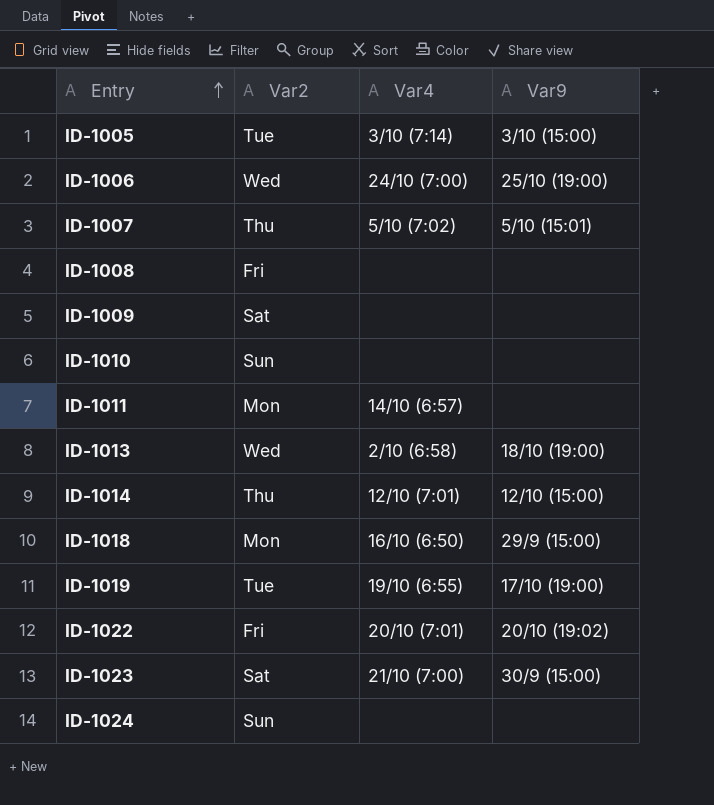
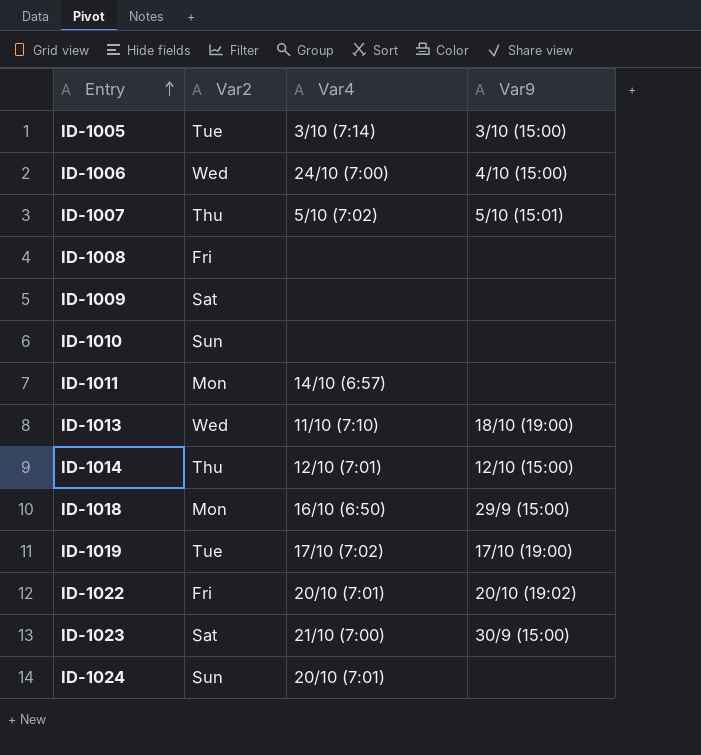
ID-1006 | Var9: 25/10 (19:00) -> 4/10 (15:00)
ID-1013 | Var4: 2/10 (6:58) -> 11/10 (7:10)
ID-1019 | Var4: 19/10 (6:55) -> 17/10 (7:02)
ID-1024 | Var4: none -> 20/10 (7:01)

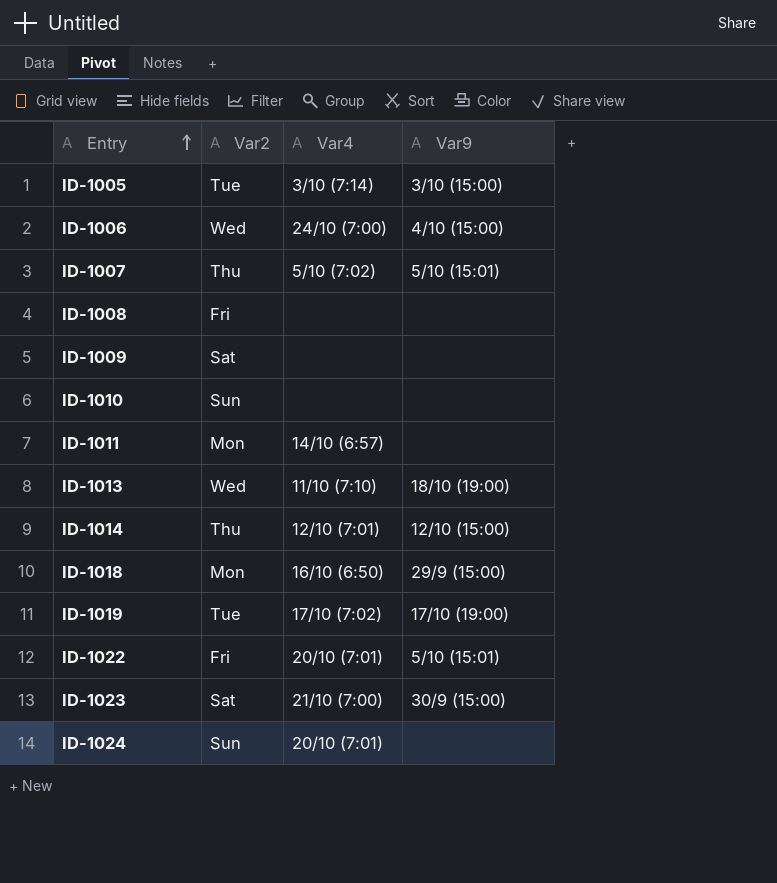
ID-1022 | Var9: 20/10 (19:02) -> 5/10 (15:01)

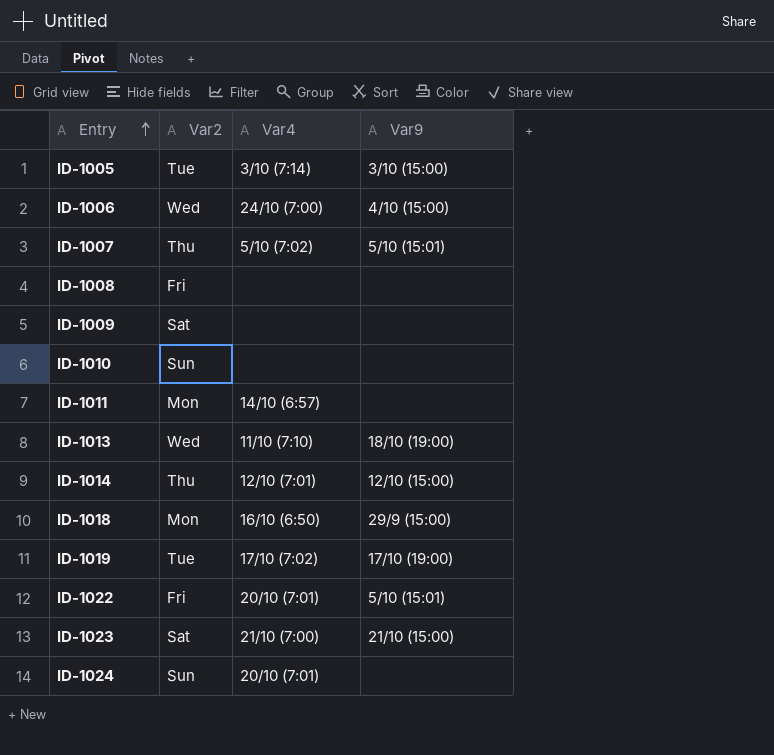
ID-1023 | Var9: 30/9 (15:00) -> 21/10 (15:00)

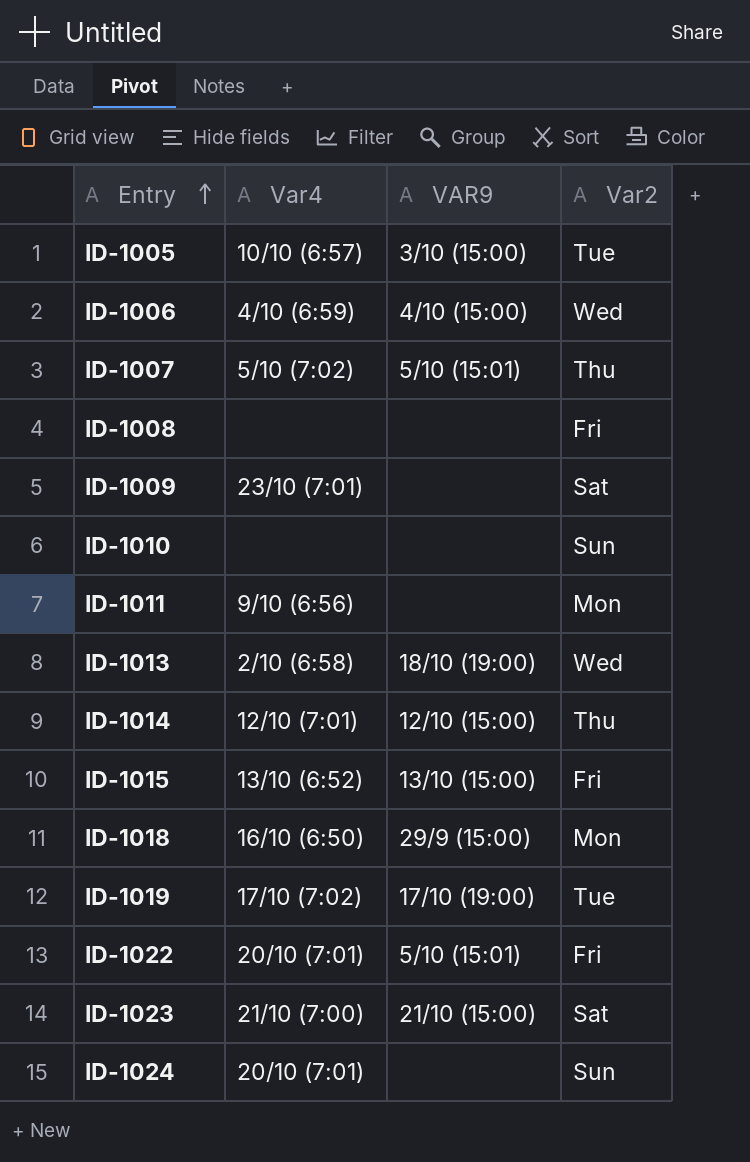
column name: Var9 -> VAR9
column Var2 | position: 2 -> 4
ID-1005 | Var4: 3/10 (7:14) -> 10/10 (6:57)
ID-1006 | Var4: 24/10 (7:00) -> 4/10 (6:59)
ID-1009 | Var4: none -> 23/10 (7:01)
ID-1011 | Var4: 14/10 (6:57) -> 9/10 (6:56)
ID-1013 | Var4: 11/10 (7:10) -> 2/10 (6:58)
row ID-1015: none -> 13/10 (6:52) | 13/10 (15:00) | Fri

